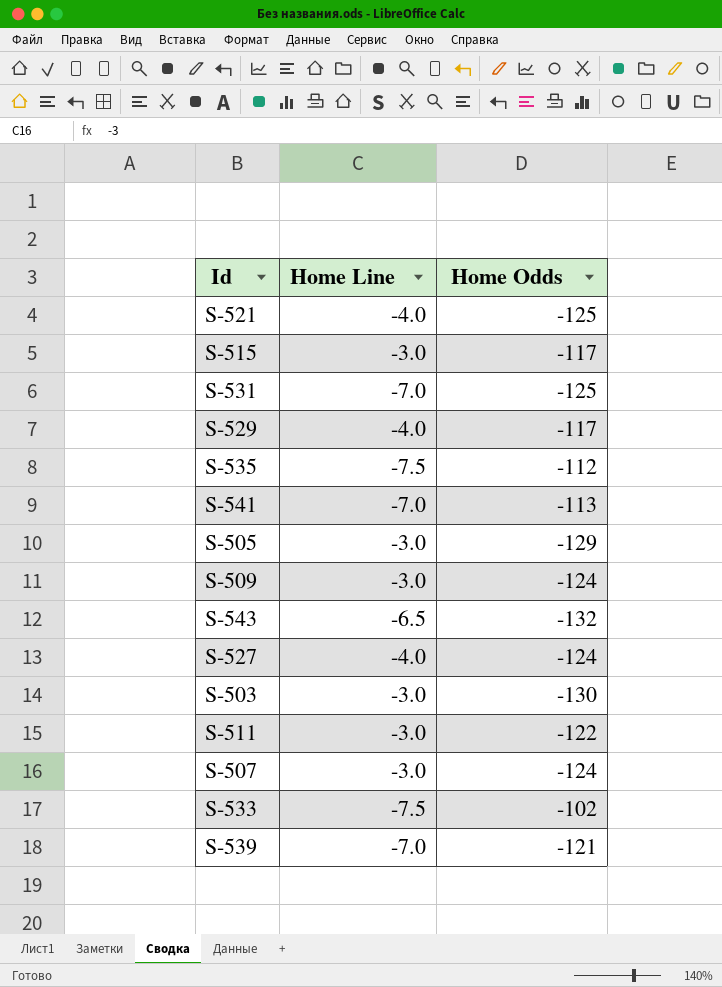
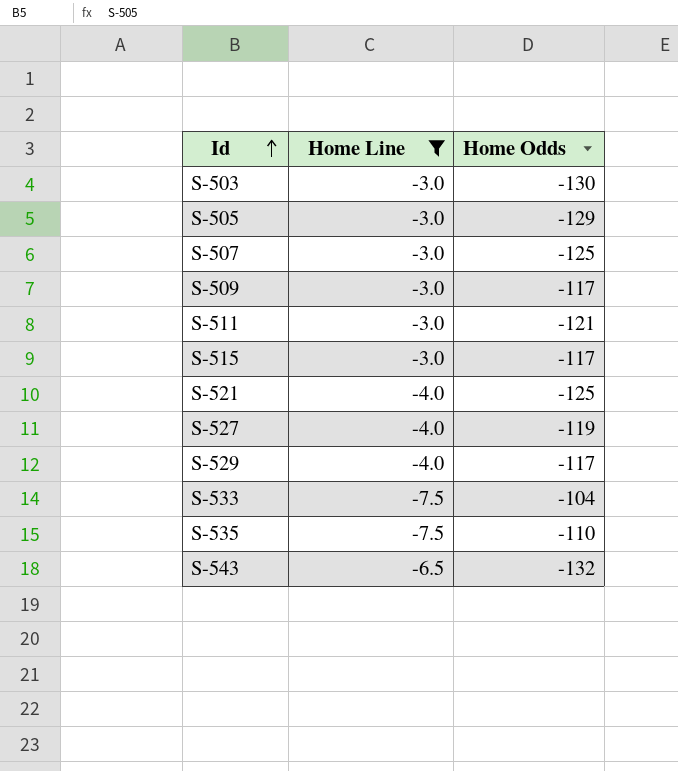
filter: none -> Home Line != -7.0
row order: none -> Id ascending
S-507 | Home Odds: -124 -> -125
S-509 | Home Odds: -124 -> -117
S-511 | Home Odds: -122 -> -121
S-527 | Home Odds: -124 -> -119
S-533 | Home Odds: -102 -> -104
S-535 | Home Odds: -112 -> -110

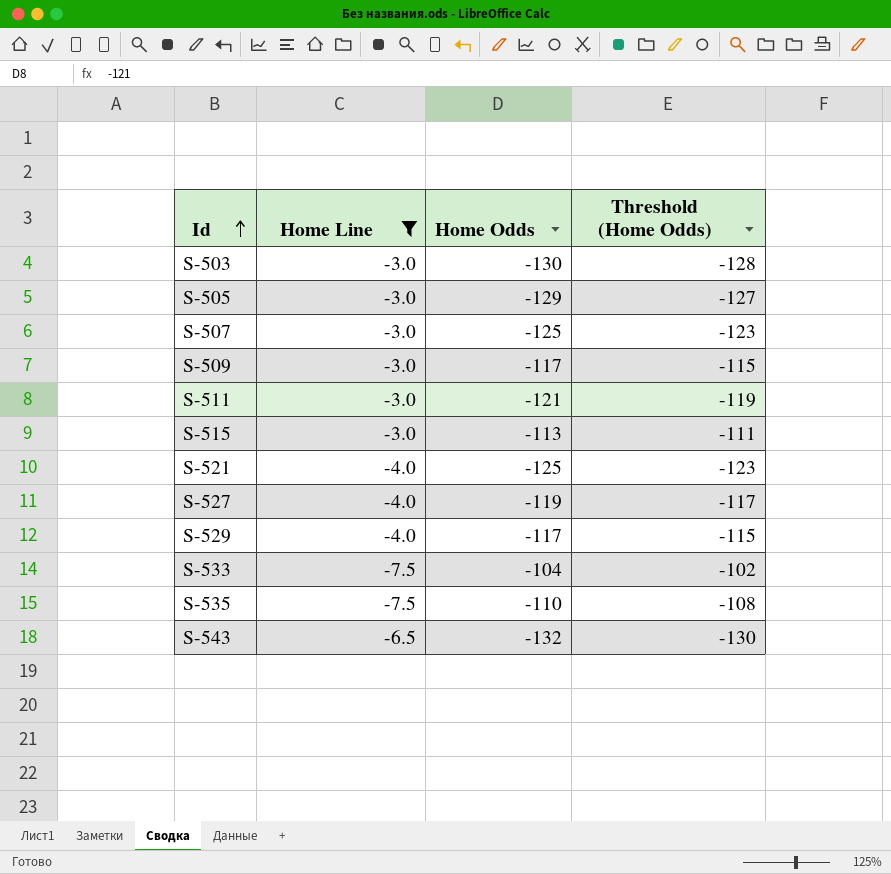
column Threshold (Home Odds) | formula: none -> [Home Odds] + 2
S-515 | Home Odds: -117 -> -113

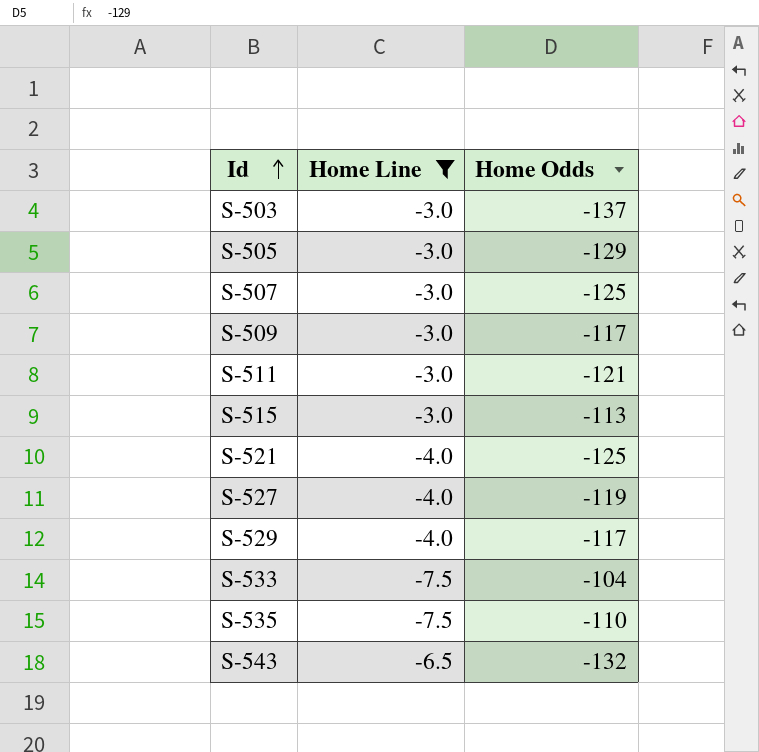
column Threshold (Home Odds) | formula: [Home Odds] + 2 -> none
S-503 | Home Odds: -130 -> -137

